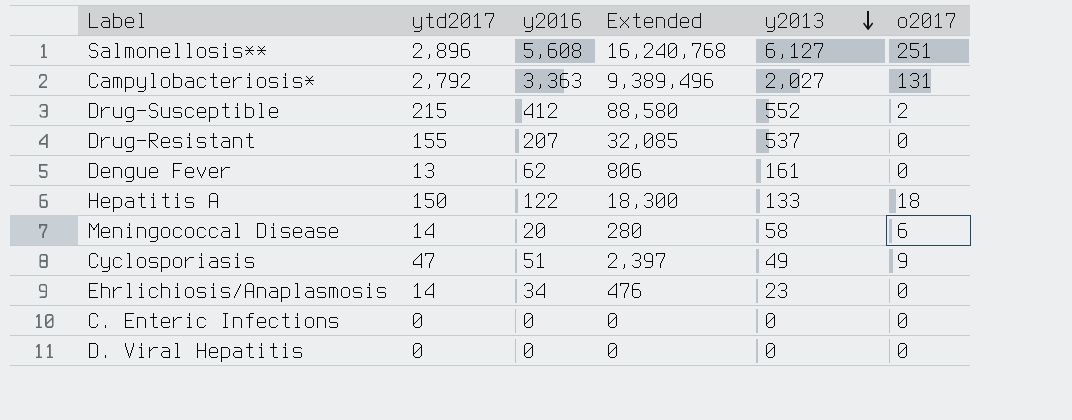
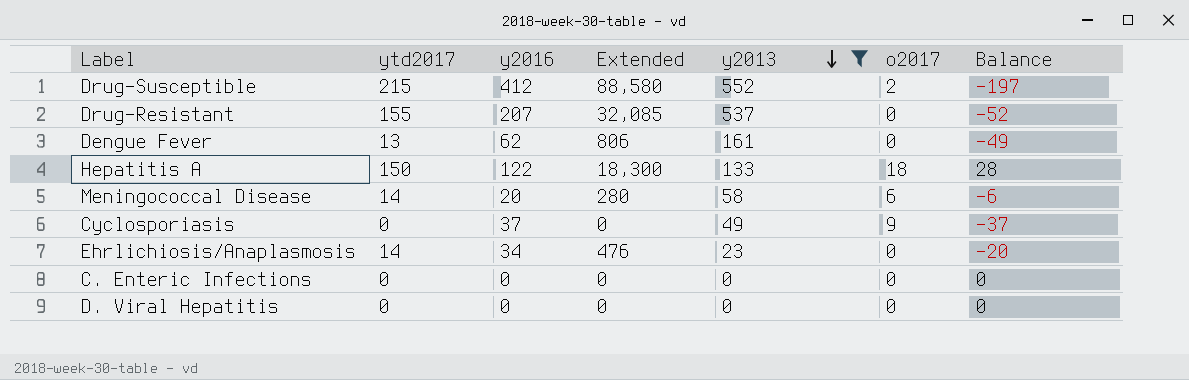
filter: none -> y2013 <= 552
column Balance | formula: none -> [ytd2017] - [y2016]
Cyclosporiasis | ytd2017: 47 -> 0
Cyclosporiasis | y2016: 51 -> 37
Cyclosporiasis | Extended: 2,397 -> 0

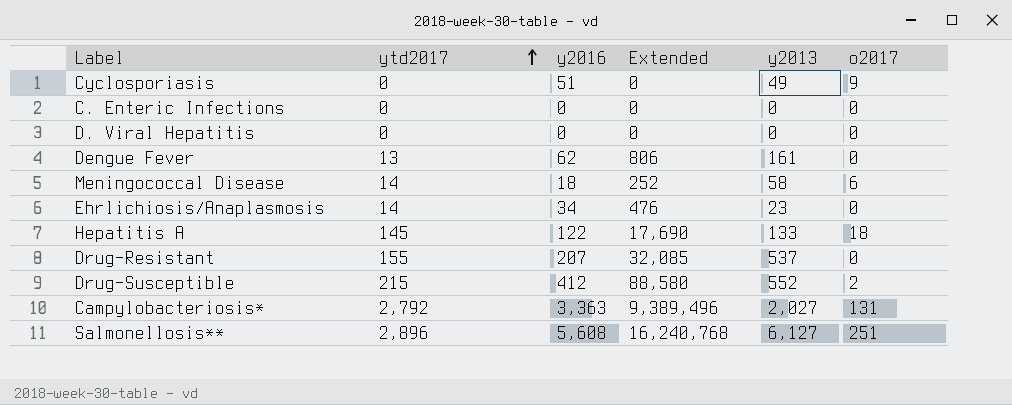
filter: y2013 <= 552 -> none
row order: y2013 descending -> ytd2017 ascending
column Balance | formula: [ytd2017] - [y2016] -> none
Cyclosporiasis | y2016: 37 -> 51
Meningococcal Disease | y2016: 20 -> 18
Meningococcal Disease | Extended: 280 -> 252
Hepatitis A | ytd2017: 150 -> 145
Hepatitis A | Extended: 18,300 -> 17,690

